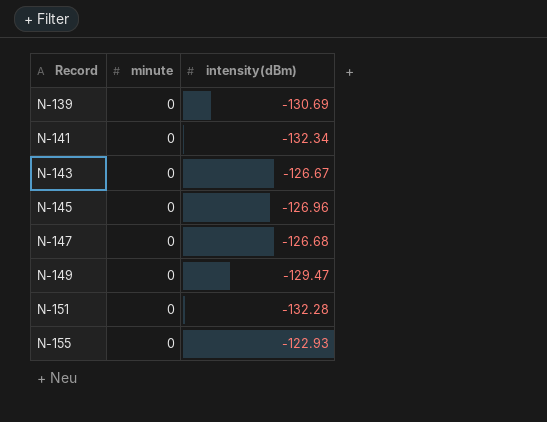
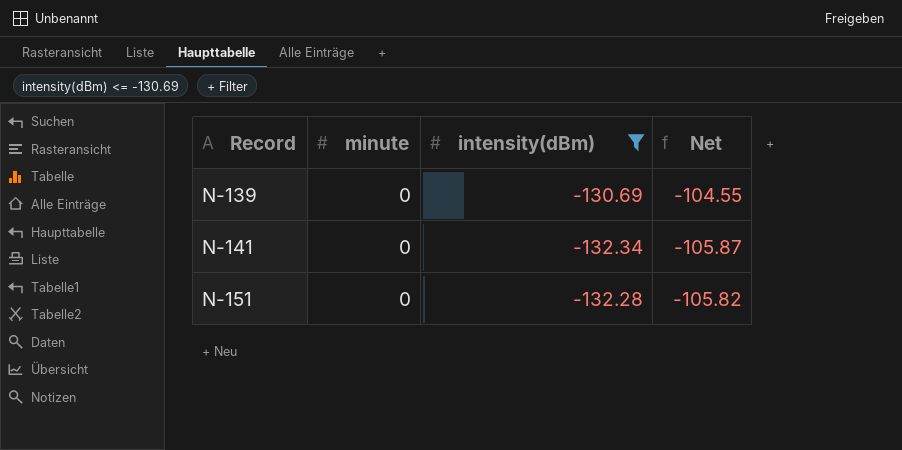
filter: none -> intensity(dBm) <= -130.69
column Net | formula: none -> [intensity(dBm)] * 0.8

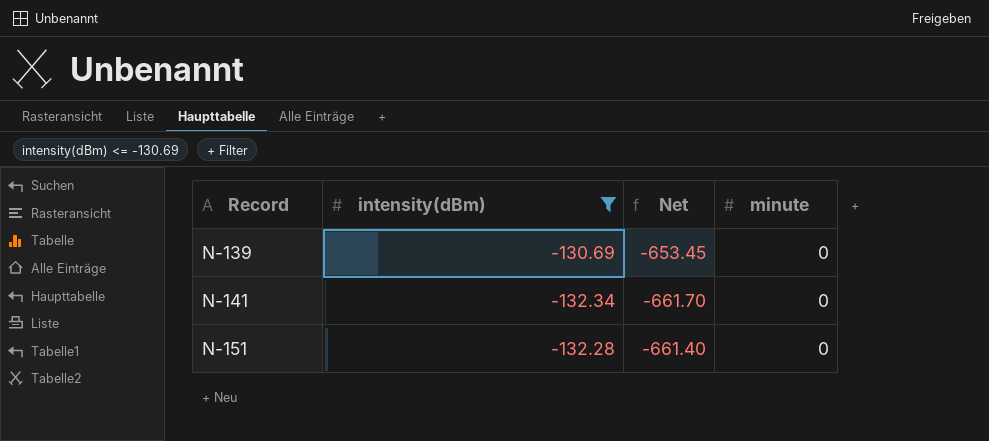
column Net | formula: [intensity(dBm)] * 0.8 -> [intensity(dBm)] * 5
column minute | position: 2 -> 4

